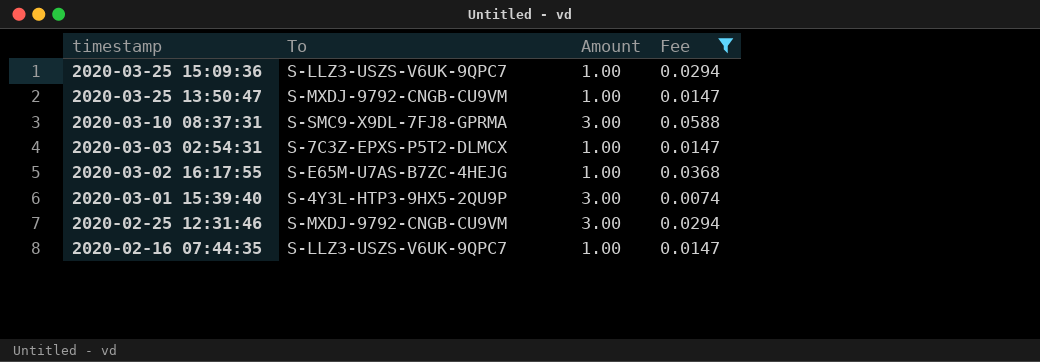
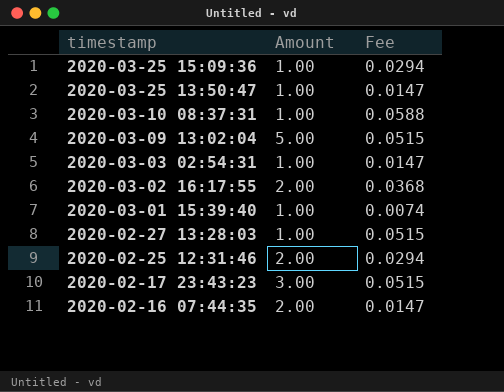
filter: Fee != 0.0515 -> none
column To | position: 2 -> none
2020-03-10 08:37:31 | Amount: 3.00 -> 1.00
2020-03-02 16:17:55 | Amount: 1.00 -> 2.00
2020-03-01 15:39:40 | Amount: 3.00 -> 1.00
2020-02-25 12:31:46 | Amount: 3.00 -> 2.00
2020-02-16 07:44:35 | Amount: 1.00 -> 2.00

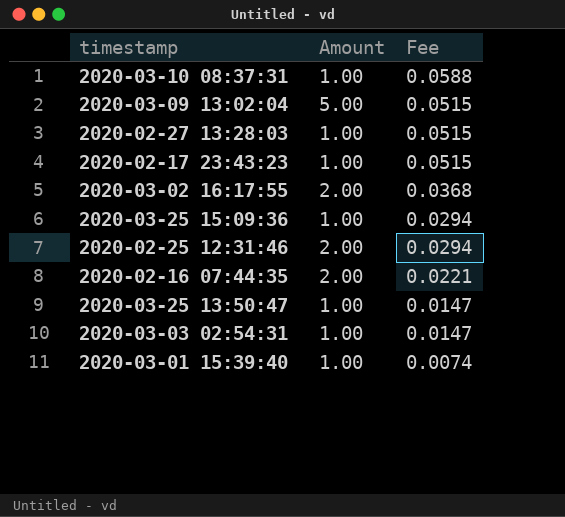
row order: timestamp descending -> Fee descending
2020-02-17 23:43:23 | Amount: 3.00 -> 1.00
2020-02-16 07:44:35 | Fee: 0.0147 -> 0.0221

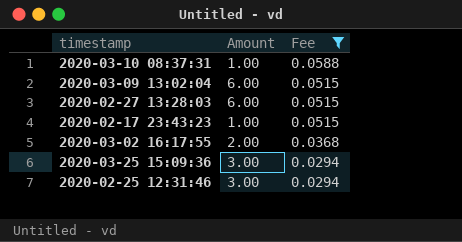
filter: none -> Fee >= 0.0294
2020-03-09 13:02:04 | Amount: 5.00 -> 6.00
2020-02-27 13:28:03 | Amount: 1.00 -> 6.00
2020-03-25 15:09:36 | Amount: 1.00 -> 3.00
2020-02-25 12:31:46 | Amount: 2.00 -> 3.00

